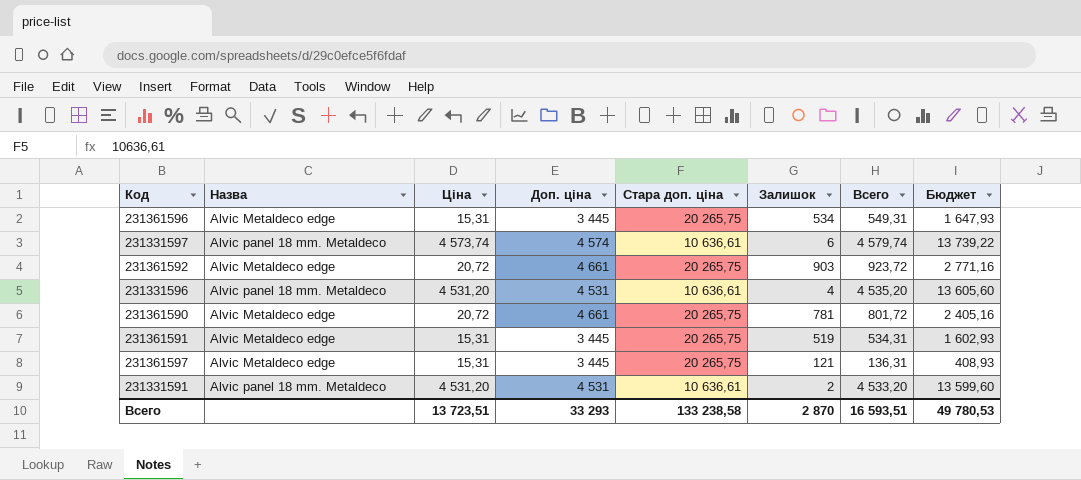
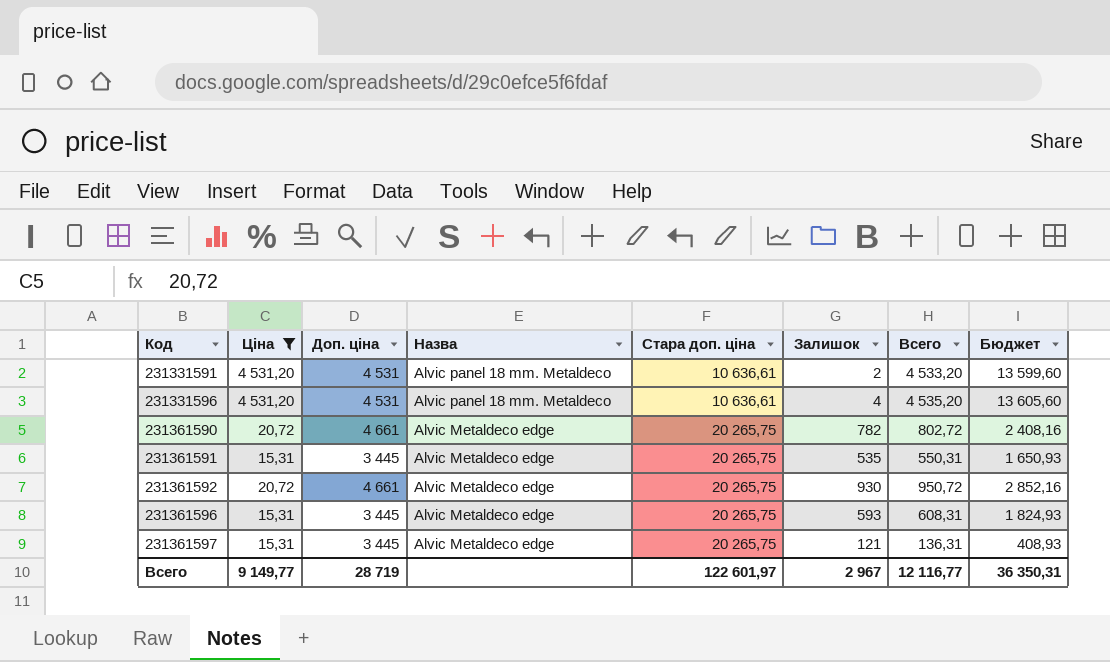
filter: none -> Ціна != 4 573,74
row order: none -> Код ascending
column Назва | position: 2 -> 4
231361590 | Залишок: 781 -> 782
231361590 | Всего: 801,72 -> 802,72
231361590 | Бюджет: 2 405,16 -> 2 408,16
231361591 | Залишок: 519 -> 535
231361591 | Всего: 534,31 -> 550,31
231361591 | Бюджет: 1 602,93 -> 1 650,93
231361592 | Залишок: 903 -> 930
231361592 | Всего: 923,72 -> 950,72
231361592 | Бюджет: 2 771,16 -> 2 852,16
231361596 | Залишок: 534 -> 593
231361596 | Всего: 549,31 -> 608,31
231361596 | Бюджет: 1 647,93 -> 1 824,93
Всего | Ціна: 13 723,51 -> 9 149,77
Всего | Доп. ціна: 33 293 -> 28 719
Всего | Стара доп. ціна: 133 238,58 -> 122 601,97
Всего | Залишок: 2 870 -> 2 967
Всего | Всего: 16 593,51 -> 12 116,77
Всего | Бюджет: 49 780,53 -> 36 350,31

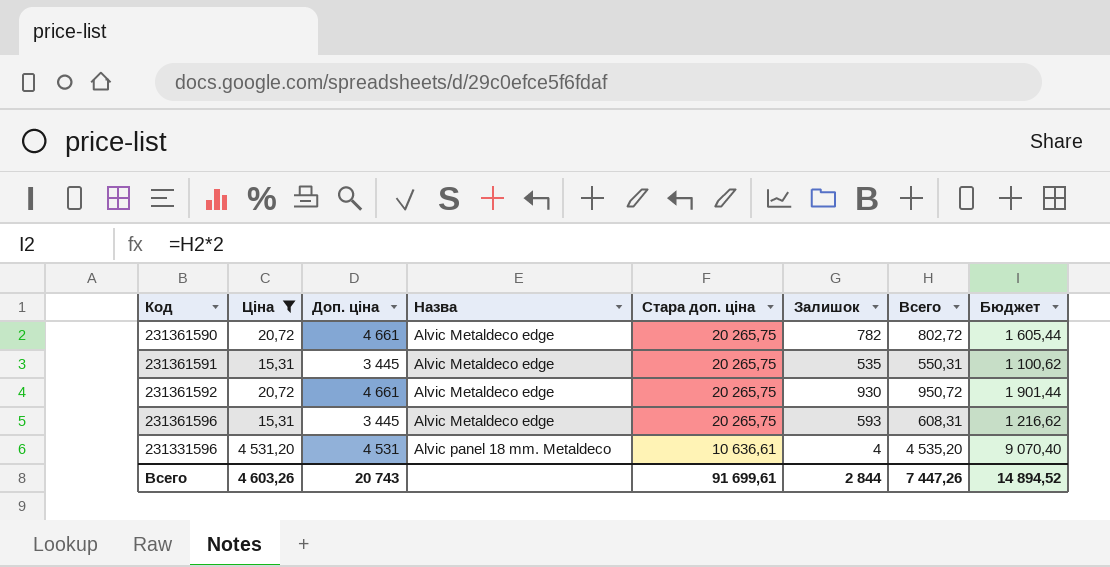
row order: Код ascending -> Назва ascending
column Бюджет | formula: [Всего] * 3 -> [Всего] * 2
row 231331591: 4 531,20 | 4 531 | Alvic panel 18 mm. Metaldeco | 10 636,61 | 2 | 4 533,20 | 13 599,60 -> none
row 231361597: 15,31 | 3 445 | Alvic Metaldeco edge | 20 265,75 | 121 | 136,31 | 408,93 -> none
Всего | Ціна: 9 149,77 -> 4 603,26
Всего | Доп. ціна: 28 719 -> 20 743
Всего | Стара доп. ціна: 122 601,97 -> 91 699,61
Всего | Залишок: 2 967 -> 2 844
Всего | Всего: 12 116,77 -> 7 447,26
Всего | Бюджет: 36 350,31 -> 14 894,52

